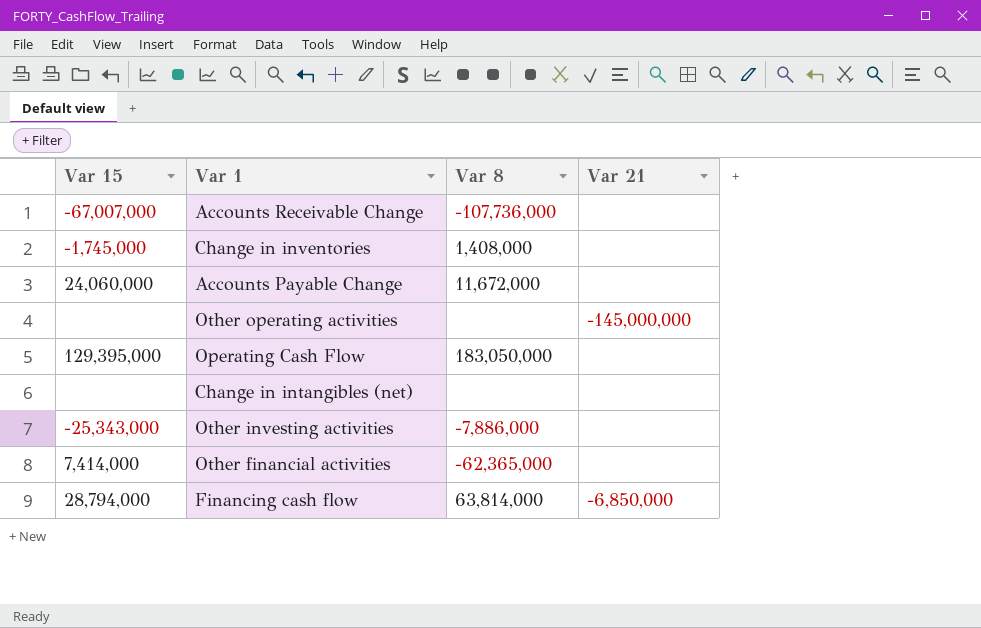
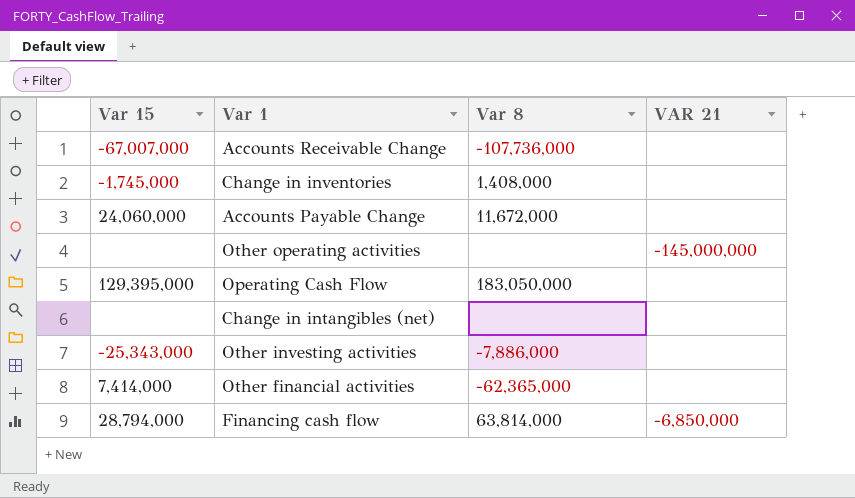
column name: Var 21 -> VAR 21

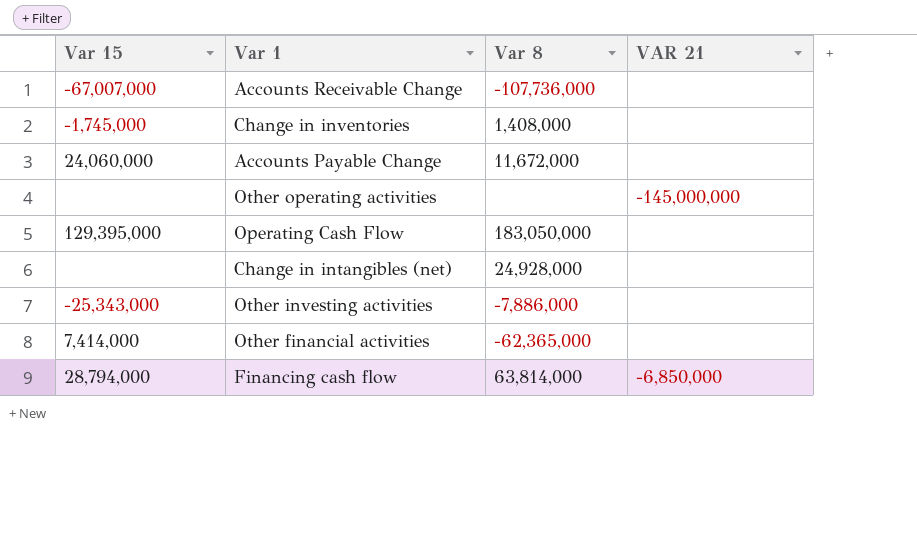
Change in intangibles (net) | Var 8: none -> 24,928,000

